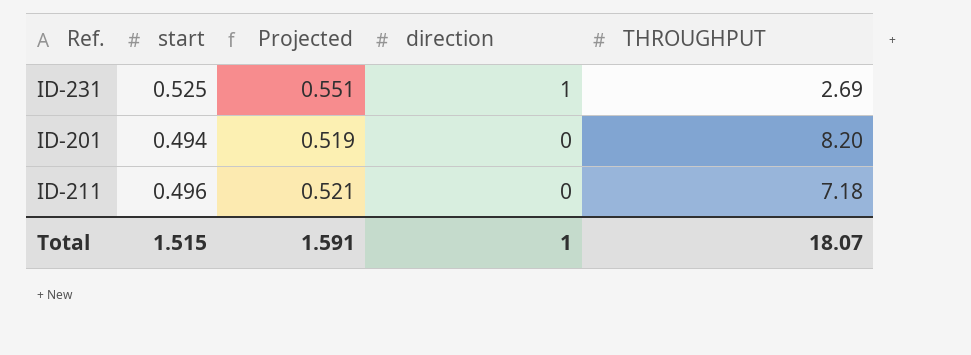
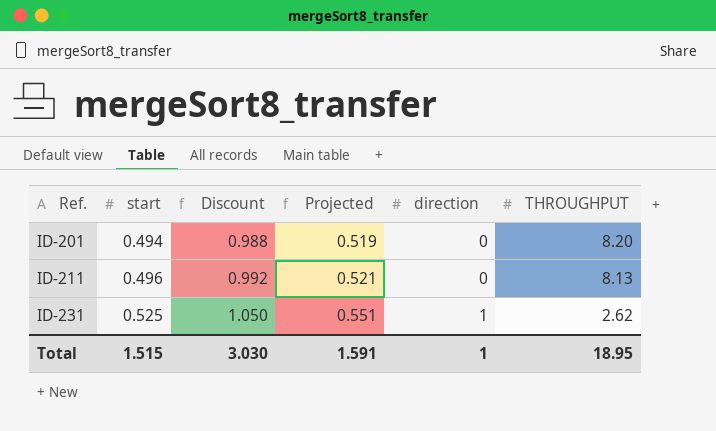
row order: direction descending -> Ref. ascending
column Discount | formula: none -> [start] * 2
ID-211 | THROUGHPUT: 7.18 -> 8.13
ID-231 | THROUGHPUT: 2.69 -> 2.62
Total | THROUGHPUT: 18.07 -> 18.95

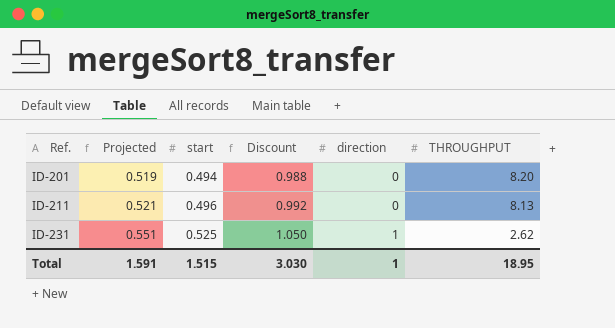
column Projected | position: 4 -> 2

